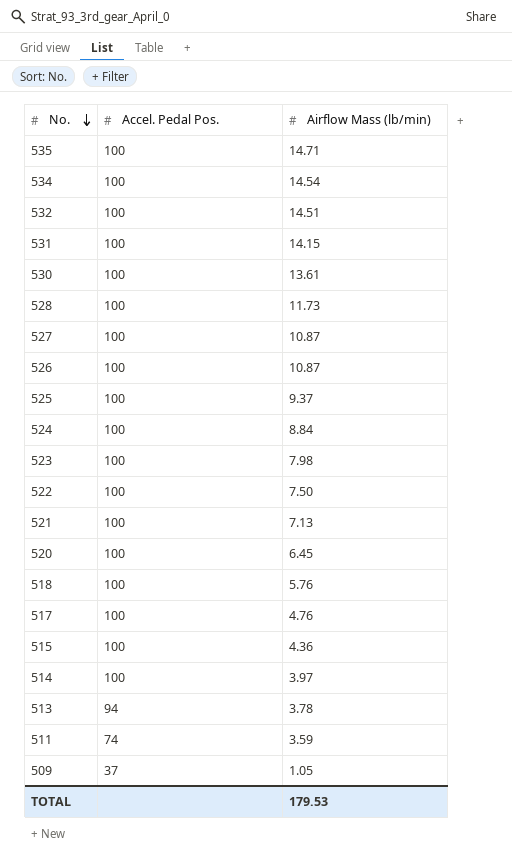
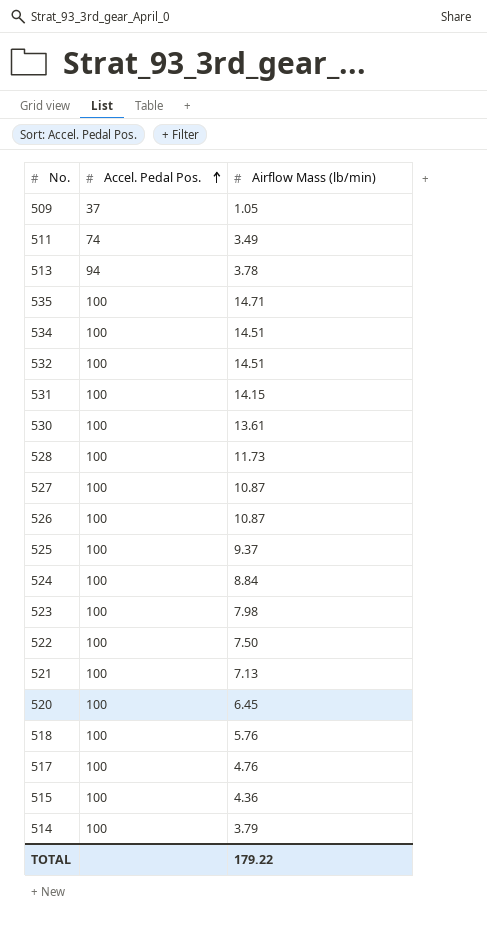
row order: No. descending -> Accel. Pedal Pos. ascending
511 | Airflow Mass (lb/min): 3.59 -> 3.49
534 | Airflow Mass (lb/min): 14.54 -> 14.51
514 | Airflow Mass (lb/min): 3.97 -> 3.79
TOTAL | Airflow Mass (lb/min): 179.53 -> 179.22

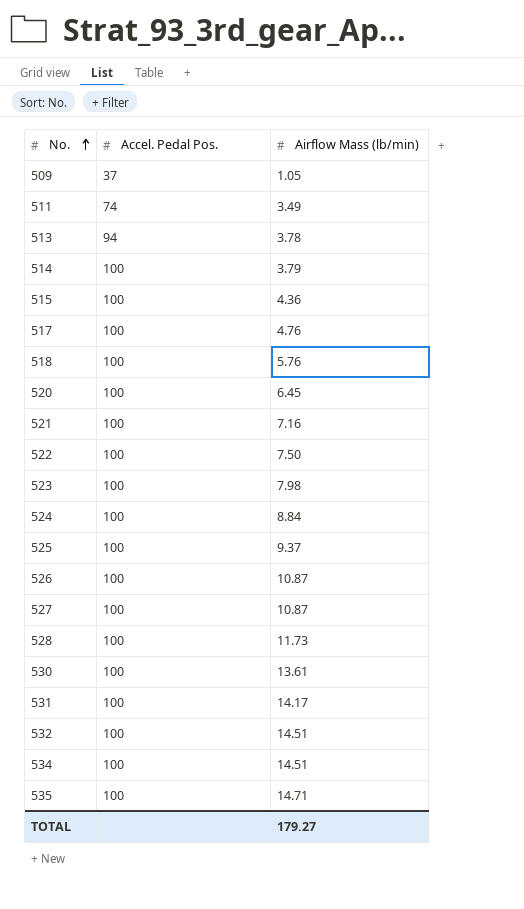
row order: Accel. Pedal Pos. ascending -> No. ascending
521 | Airflow Mass (lb/min): 7.13 -> 7.16
531 | Airflow Mass (lb/min): 14.15 -> 14.17
TOTAL | Airflow Mass (lb/min): 179.22 -> 179.27

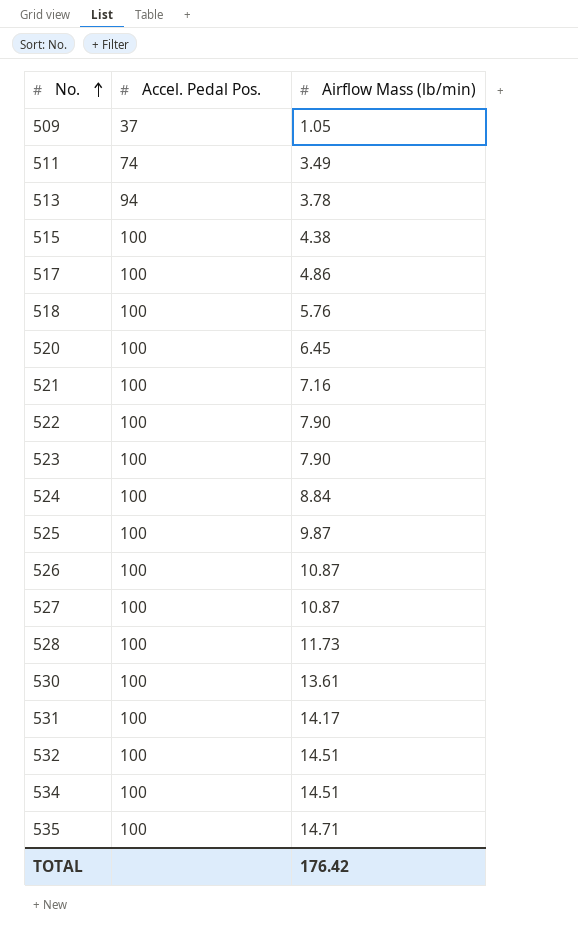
row 514: 100 | 3.79 -> none
515 | Airflow Mass (lb/min): 4.36 -> 4.38
517 | Airflow Mass (lb/min): 4.76 -> 4.86
522 | Airflow Mass (lb/min): 7.50 -> 7.90
523 | Airflow Mass (lb/min): 7.98 -> 7.90
525 | Airflow Mass (lb/min): 9.37 -> 9.87
TOTAL | Airflow Mass (lb/min): 179.27 -> 176.42

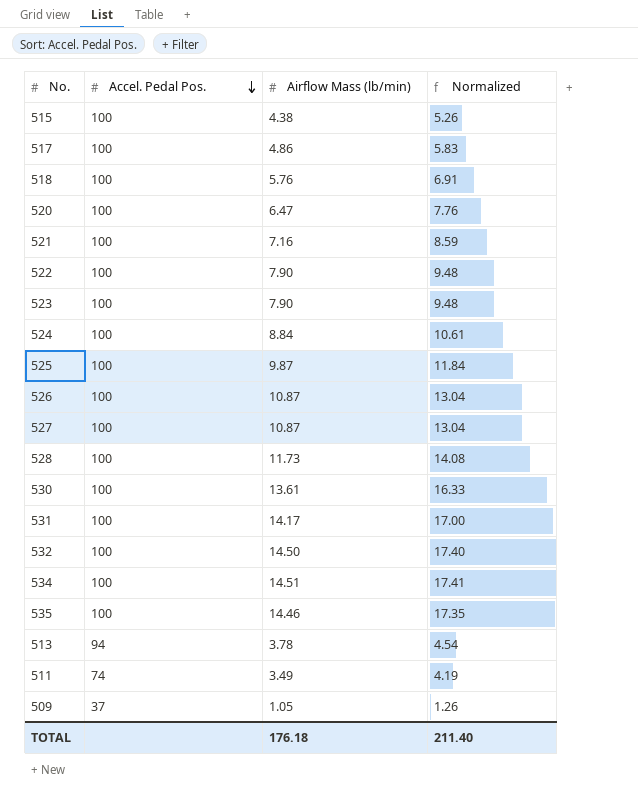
row order: No. ascending -> Accel. Pedal Pos. descending
column Normalized | formula: none -> [Airflow Mass (lb/min)] * 1.2
520 | Airflow Mass (lb/min): 6.45 -> 6.47
532 | Airflow Mass (lb/min): 14.51 -> 14.50
535 | Airflow Mass (lb/min): 14.71 -> 14.46
TOTAL | Airflow Mass (lb/min): 176.42 -> 176.18

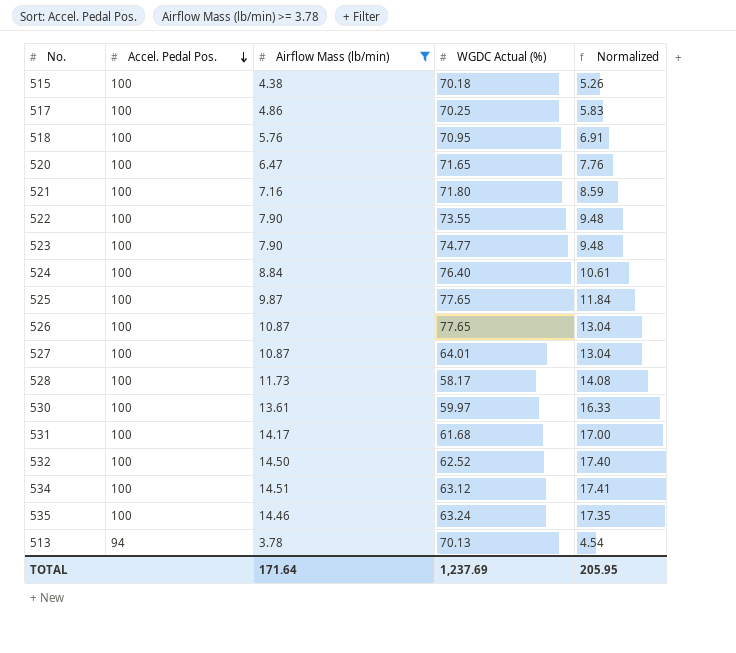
filter: none -> Airflow Mass (lb/min) >= 3.78
column WGDC Actual (%) | position: none -> 4
TOTAL | Airflow Mass (lb/min): 176.18 -> 171.64
TOTAL | Normalized: 211.40 -> 205.95

